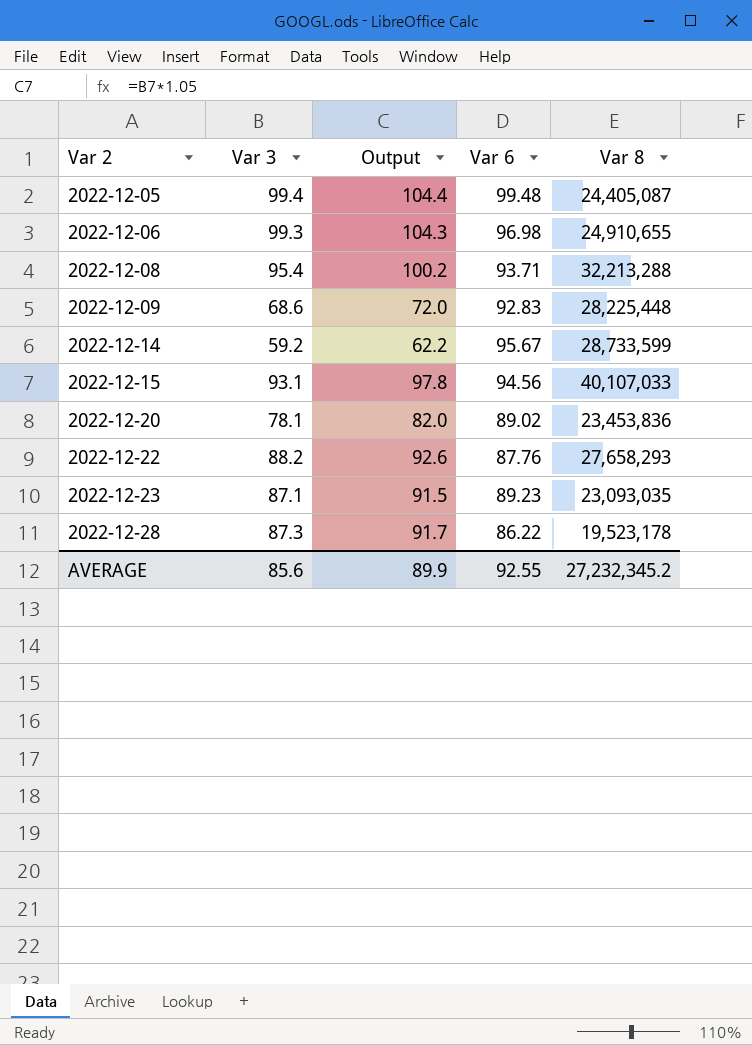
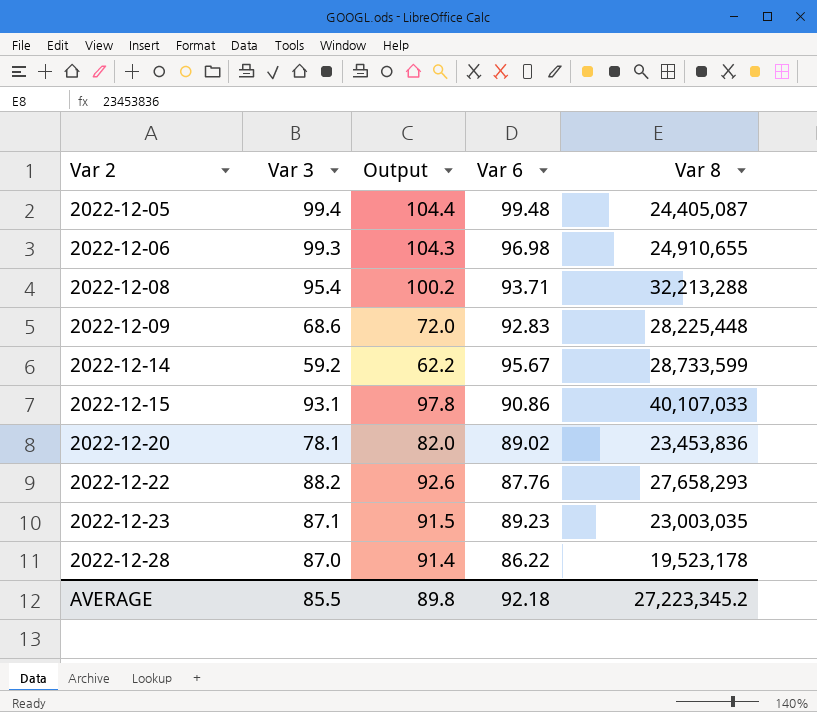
2022-12-15 | Var 6: 94.56 -> 90.86
2022-12-23 | Var 8: 23,093,035 -> 23,003,035
2022-12-28 | Var 3: 87.3 -> 87.0
2022-12-28 | Output: 91.7 -> 91.4
AVERAGE | Var 3: 85.6 -> 85.5
AVERAGE | Output: 89.9 -> 89.8
AVERAGE | Var 6: 92.55 -> 92.18
AVERAGE | Var 8: 27,232,345.2 -> 27,223,345.2

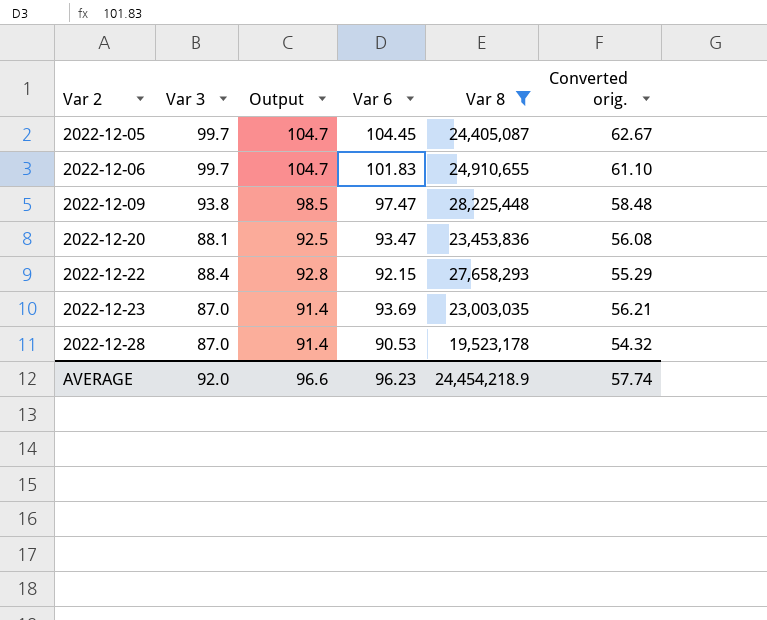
filter: none -> Var 8 <= 28,225,448
column Converted orig. | formula: none -> [Var 6] * 0.6
2022-12-05 | Var 3: 99.4 -> 99.7
2022-12-05 | Output: 104.4 -> 104.7
2022-12-05 | Var 6: 99.48 -> 104.45
2022-12-06 | Var 3: 99.3 -> 99.7
2022-12-06 | Output: 104.3 -> 104.7
2022-12-06 | Var 6: 96.98 -> 101.83
2022-12-09 | Var 3: 68.6 -> 93.8
2022-12-09 | Output: 72.0 -> 98.5
2022-12-09 | Var 6: 92.83 -> 97.47
2022-12-20 | Var 3: 78.1 -> 88.1
2022-12-20 | Output: 82.0 -> 92.5
2022-12-20 | Var 6: 89.02 -> 93.47
2022-12-22 | Var 3: 88.2 -> 88.4
2022-12-22 | Output: 92.6 -> 92.8
2022-12-22 | Var 6: 87.76 -> 92.15
2022-12-23 | Var 3: 87.1 -> 87.0
2022-12-23 | Output: 91.5 -> 91.4
2022-12-23 | Var 6: 89.23 -> 93.69
2022-12-28 | Var 6: 86.22 -> 90.53
AVERAGE | Var 3: 85.5 -> 92.0
AVERAGE | Output: 89.8 -> 96.6
AVERAGE | Var 6: 92.18 -> 96.23
AVERAGE | Var 8: 27,223,345.2 -> 24,454,218.9

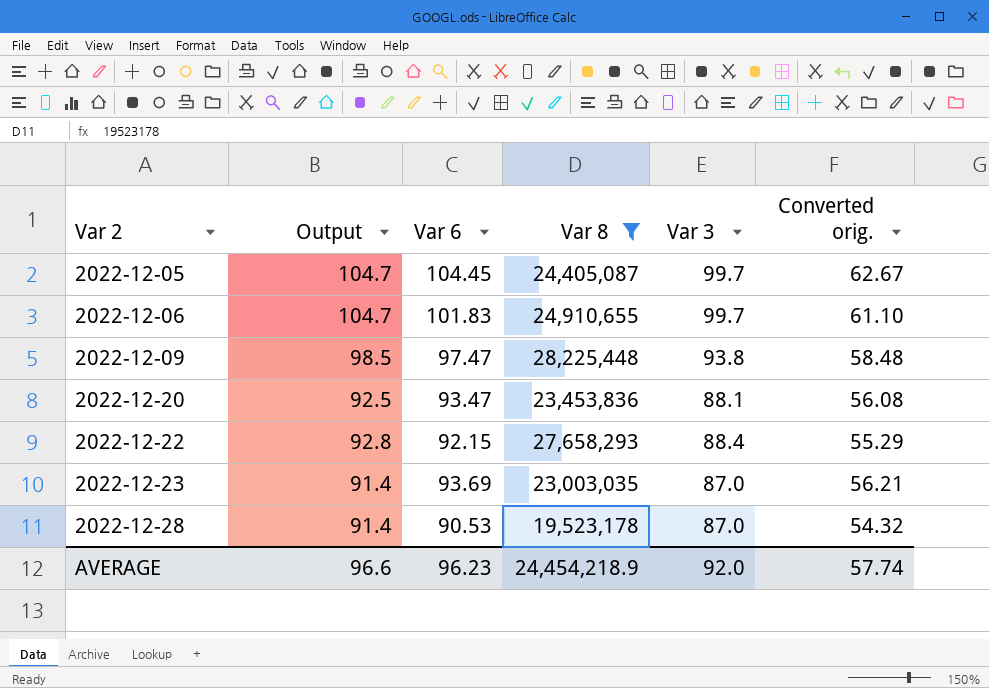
column Var 3 | position: 2 -> 5

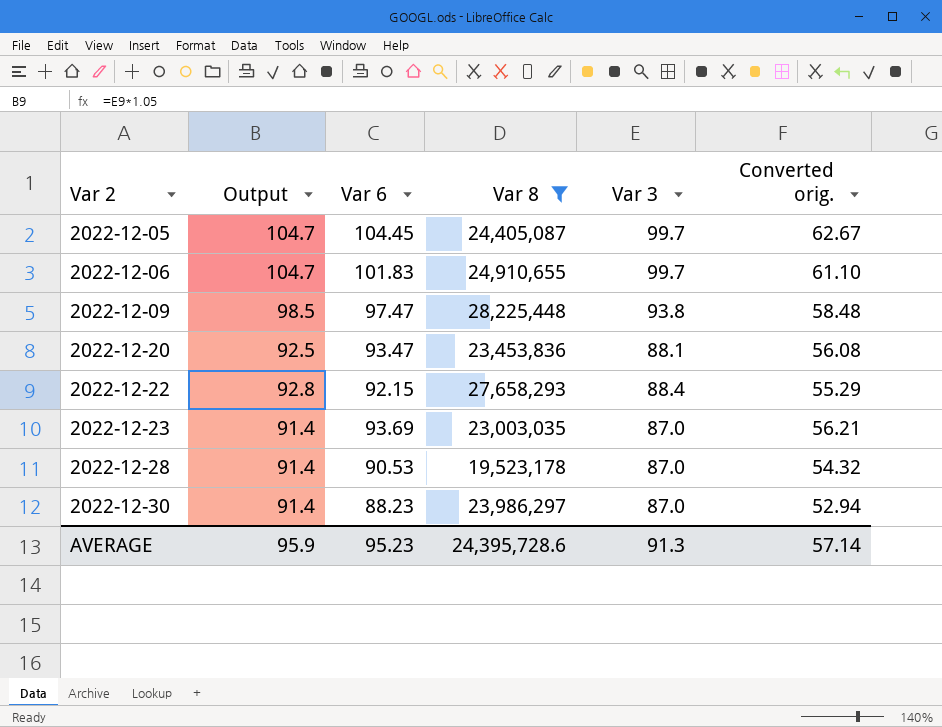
row 2022-12-30: none -> 91.4 | 88.23 | 23,986,297 | 87.0 | 52.94
AVERAGE | Output: 96.6 -> 95.9
AVERAGE | Var 6: 96.23 -> 95.23
AVERAGE | Var 8: 24,454,218.9 -> 24,395,728.6
AVERAGE | Var 3: 92.0 -> 91.3
AVERAGE | Converted orig.: 57.74 -> 57.14

